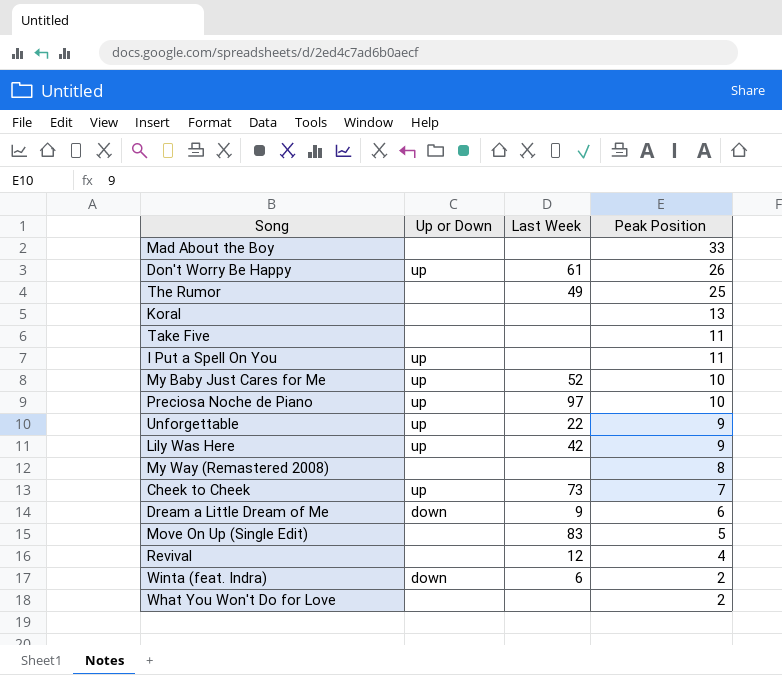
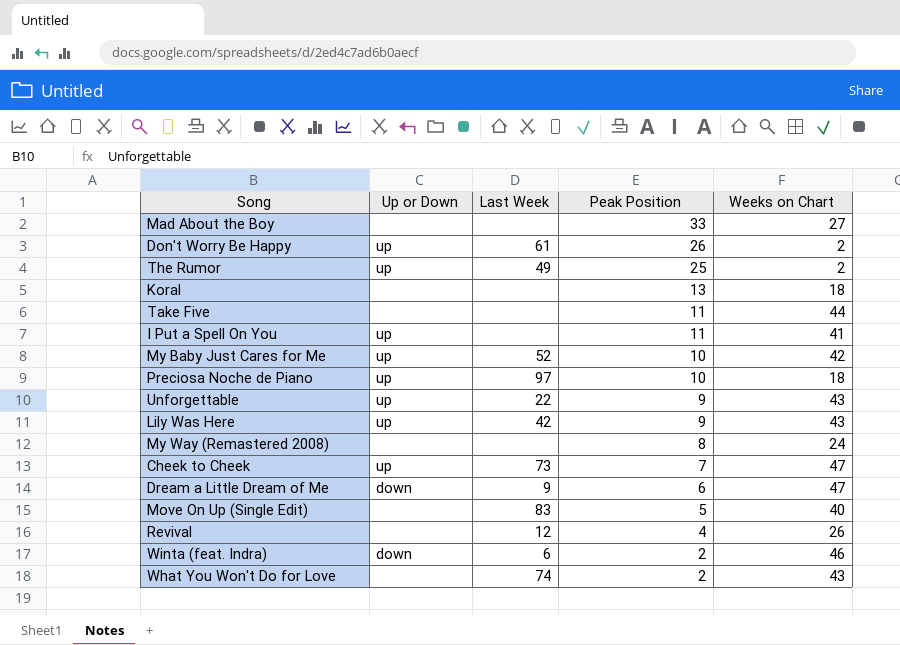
column Weeks on Chart | position: none -> 5
The Rumor | Up or Down: none -> up
What You Won't Do for Love | Last Week: none -> 74

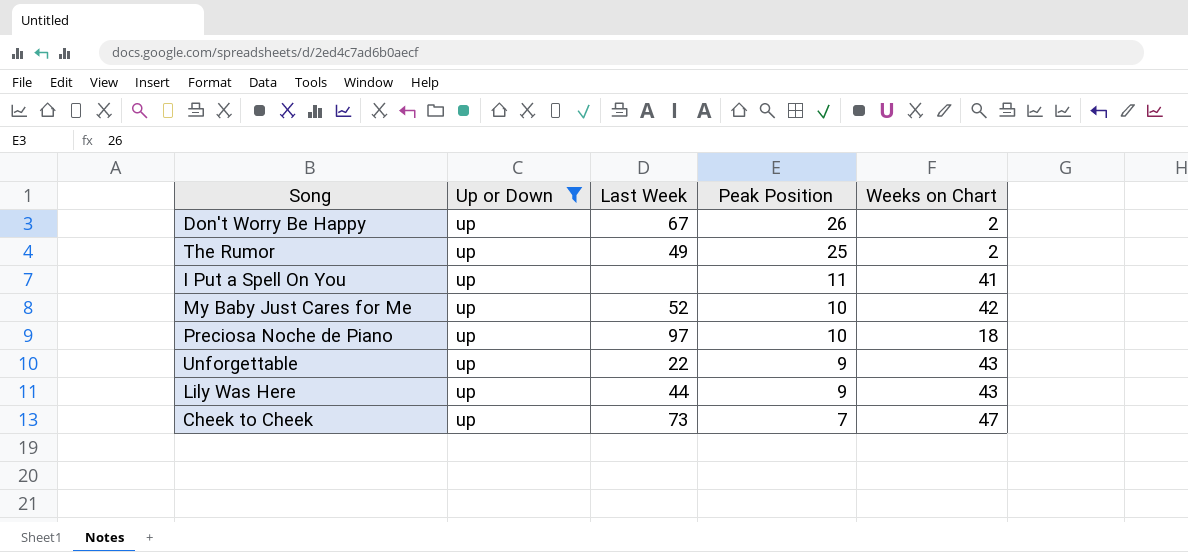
filter: none -> Up or Down = up
Don't Worry Be Happy | Last Week: 61 -> 67
Lily Was Here | Last Week: 42 -> 44

